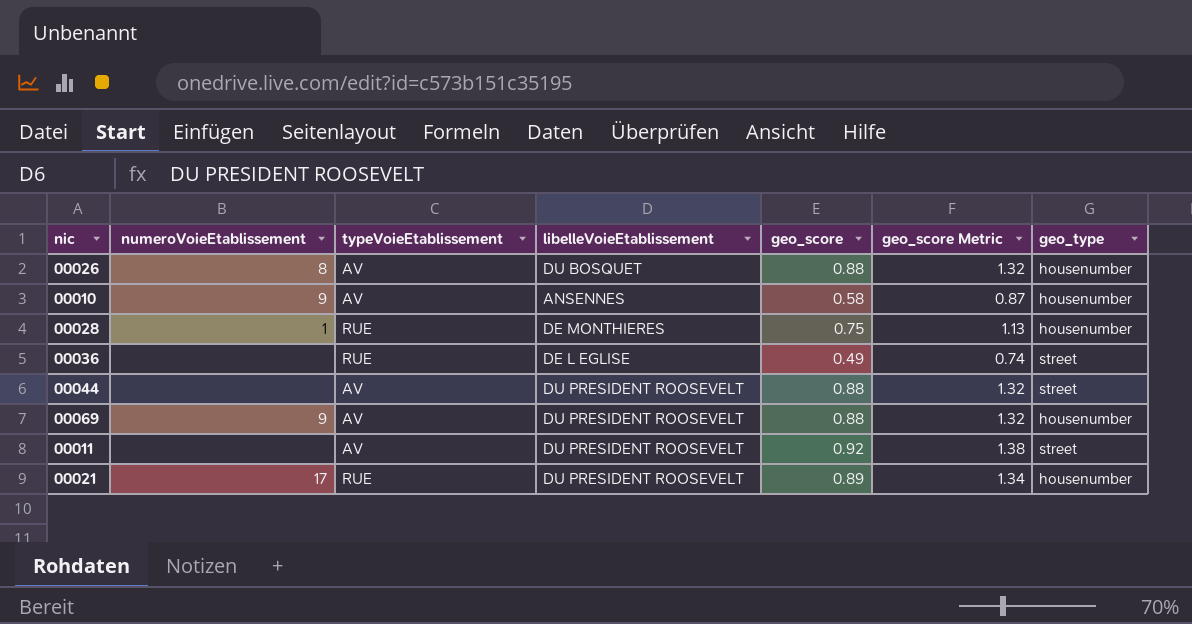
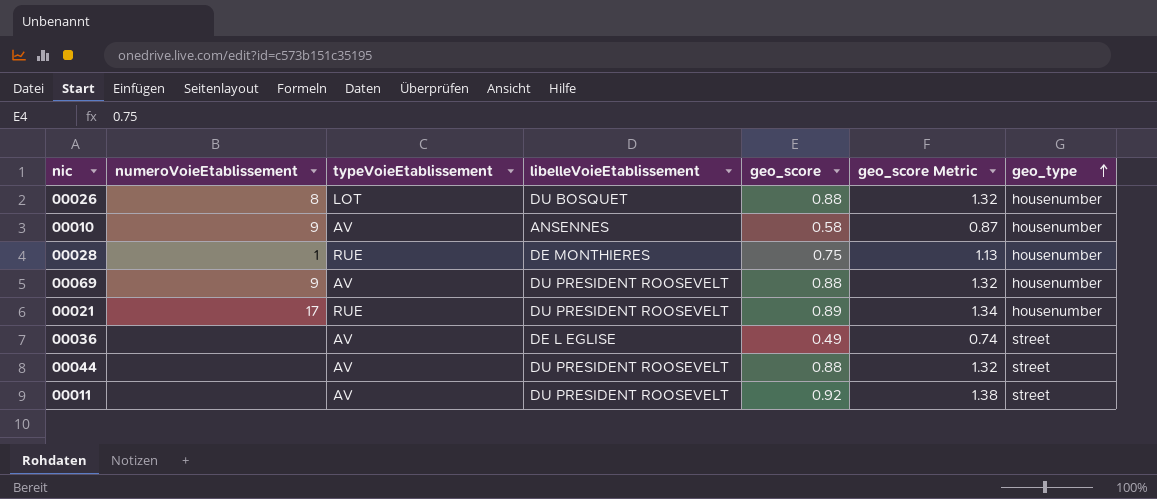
row order: none -> geo_type ascending
00026 | typeVoieEtablissement: AV -> LOT
00036 | typeVoieEtablissement: RUE -> AV

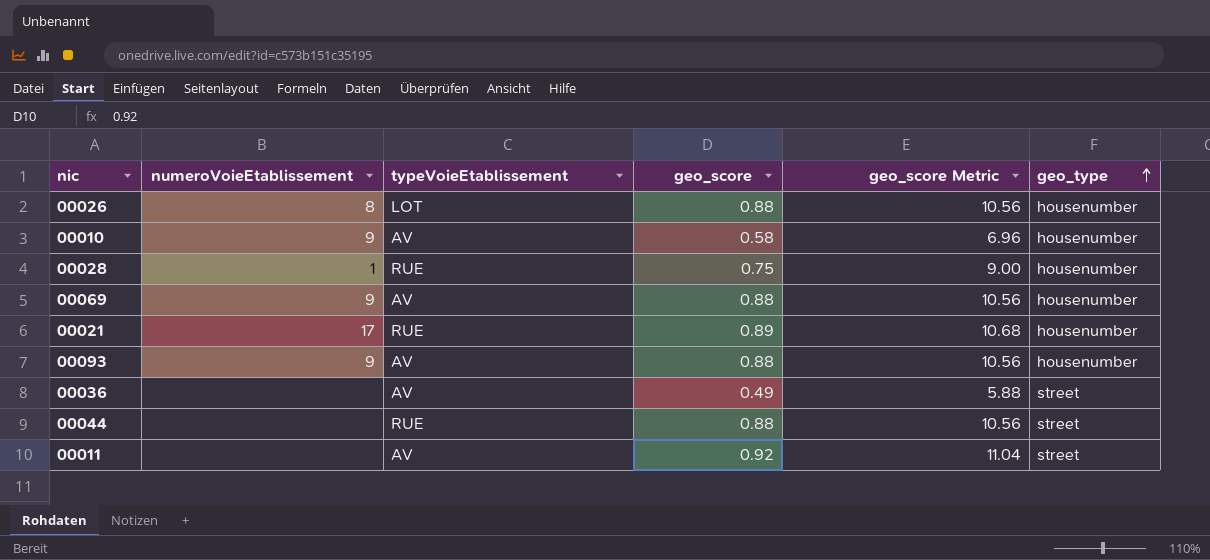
column libelleVoieEtablissement | position: 4 -> none
column geo_score Metric | formula: [geo_score] * 1.5 -> [geo_score] * 12
row 00093: none -> 9 | AV | 0.88 | 10.56 | housenumber
00044 | typeVoieEtablissement: AV -> RUE

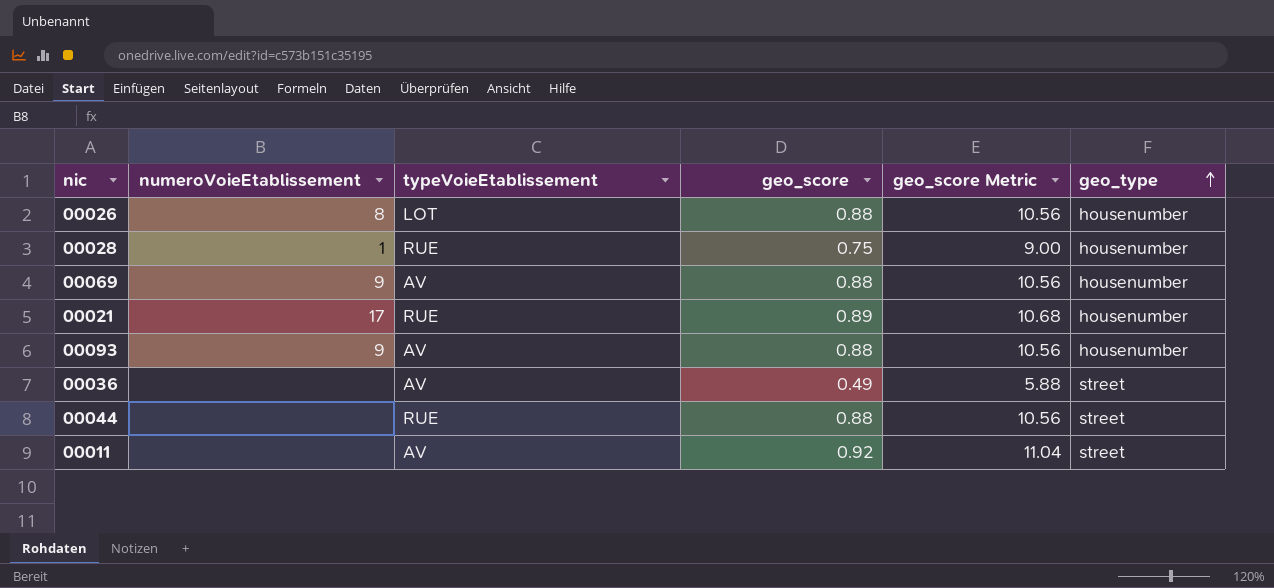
row 00010: 9 | AV | 0.58 | 6.96 | housenumber -> none

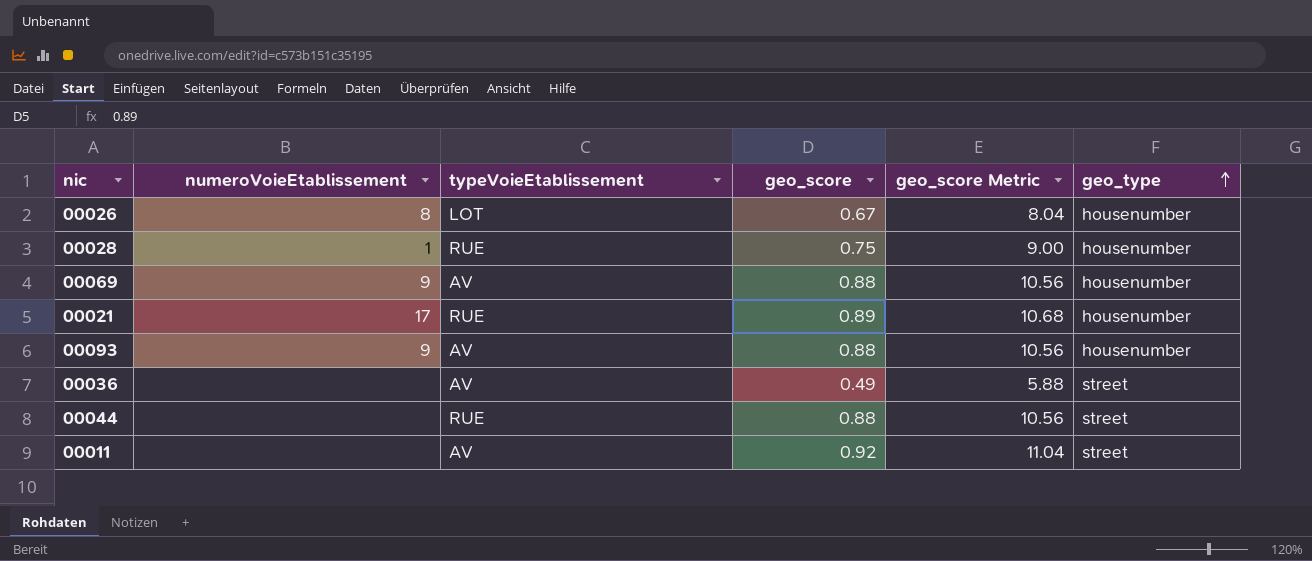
00026 | geo_score: 0.88 -> 0.67
00026 | geo_score Metric: 10.56 -> 8.04

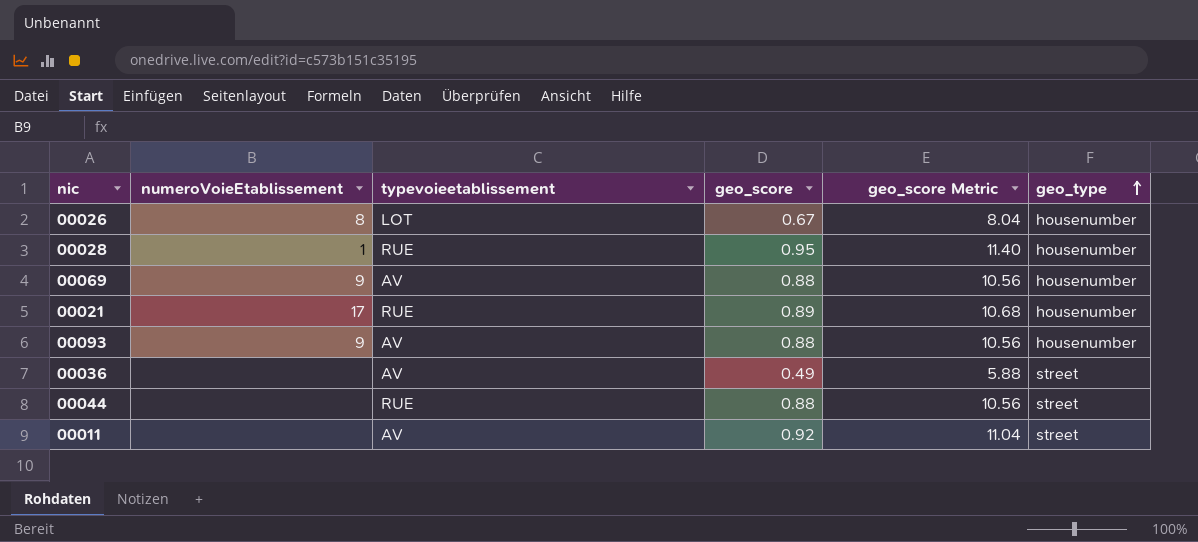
column name: typeVoieEtablissement -> typevoieetablissement
00028 | geo_score: 0.75 -> 0.95
00028 | geo_score Metric: 9.00 -> 11.40

